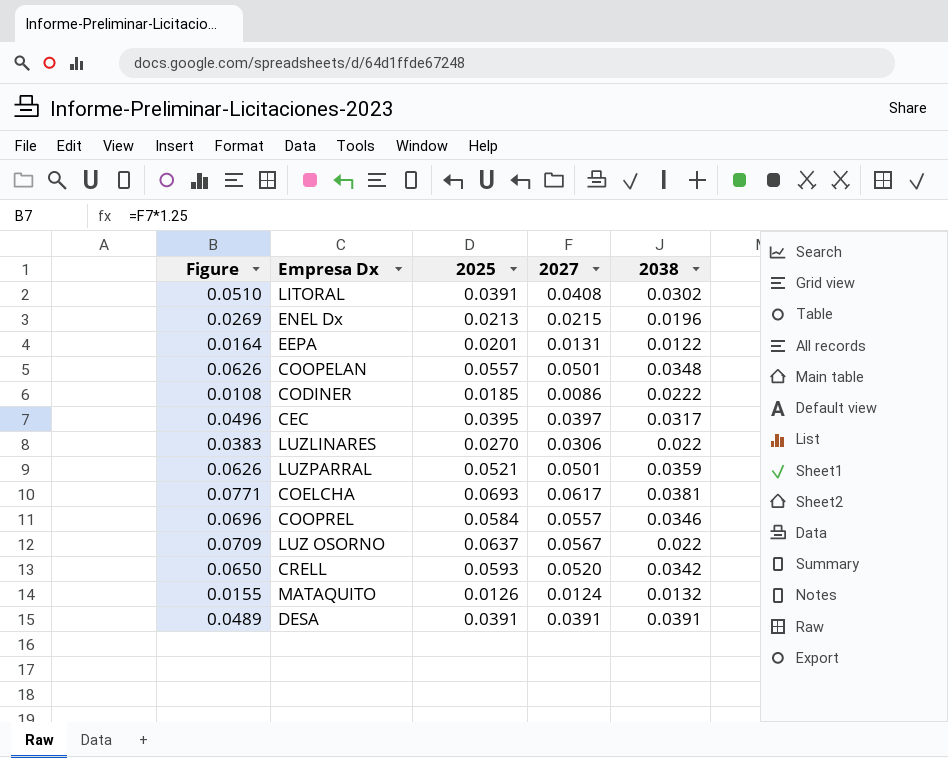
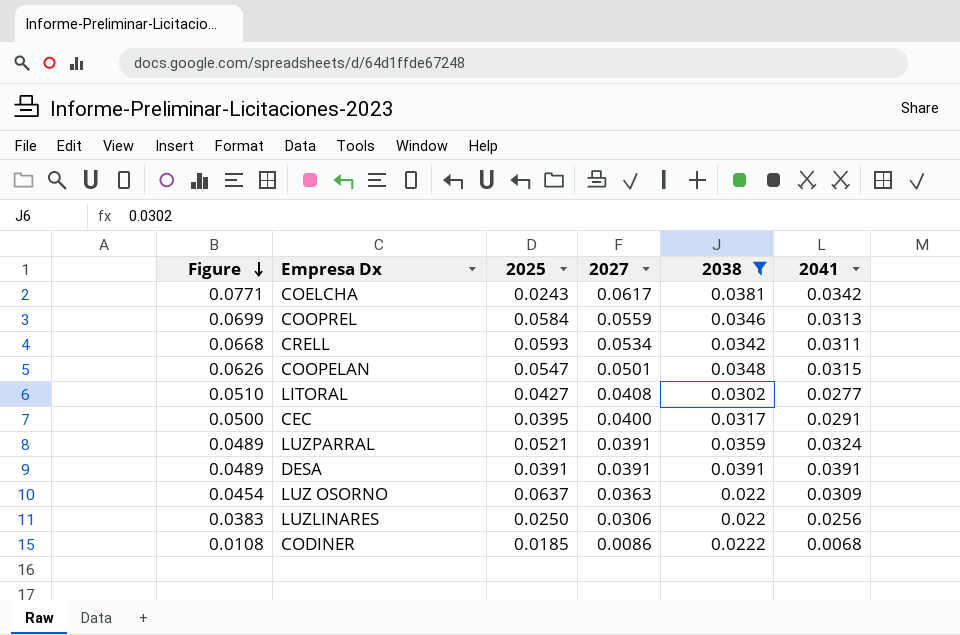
filter: none -> 2038 >= 0.022
row order: none -> Figure descending
column 2041 | position: none -> 6
COELCHA | 2025: 0.0693 -> 0.0243
COOPREL | Figure: 0.0696 -> 0.0699
COOPREL | 2027: 0.0557 -> 0.0559
CRELL | Figure: 0.0650 -> 0.0668
CRELL | 2027: 0.0520 -> 0.0534
COOPELAN | 2025: 0.0557 -> 0.0547
LITORAL | 2025: 0.0391 -> 0.0427
CEC | Figure: 0.0496 -> 0.0500
CEC | 2027: 0.0397 -> 0.0400
LUZPARRAL | Figure: 0.0626 -> 0.0489
LUZPARRAL | 2027: 0.0501 -> 0.0391
LUZ OSORNO | Figure: 0.0709 -> 0.0454
LUZ OSORNO | 2027: 0.0567 -> 0.0363
LUZLINARES | 2025: 0.0270 -> 0.0250

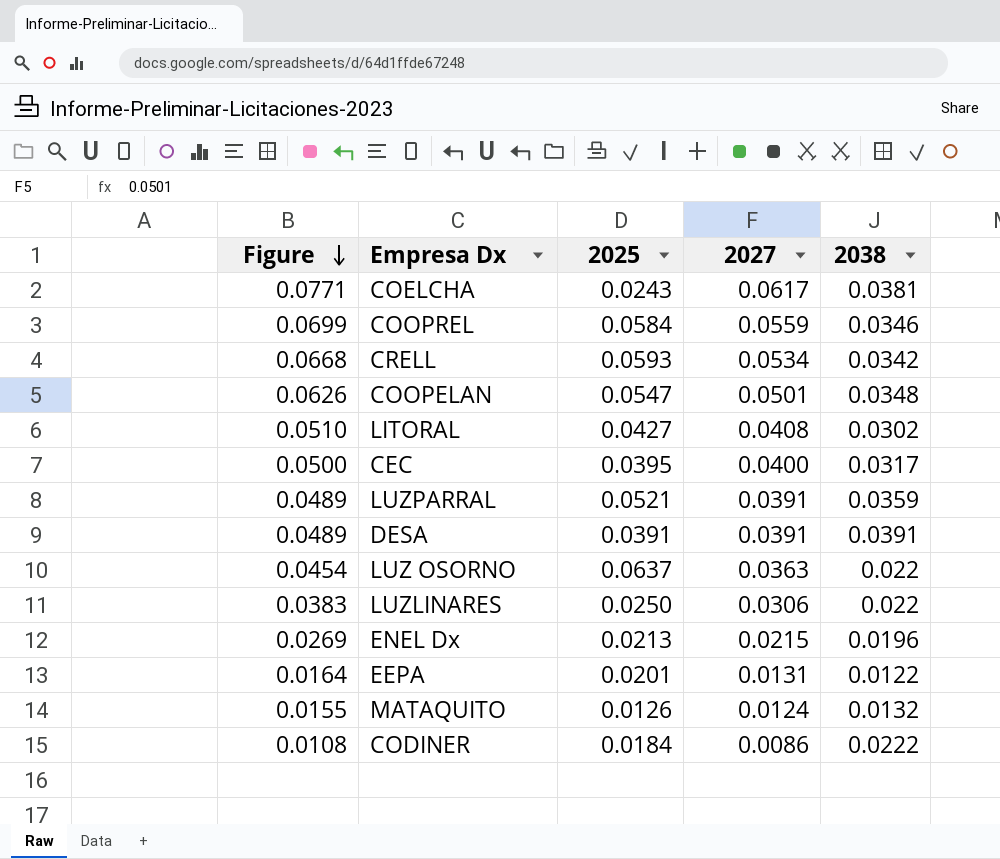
filter: 2038 >= 0.022 -> none
column 2041 | position: 6 -> none
CODINER | 2025: 0.0185 -> 0.0184

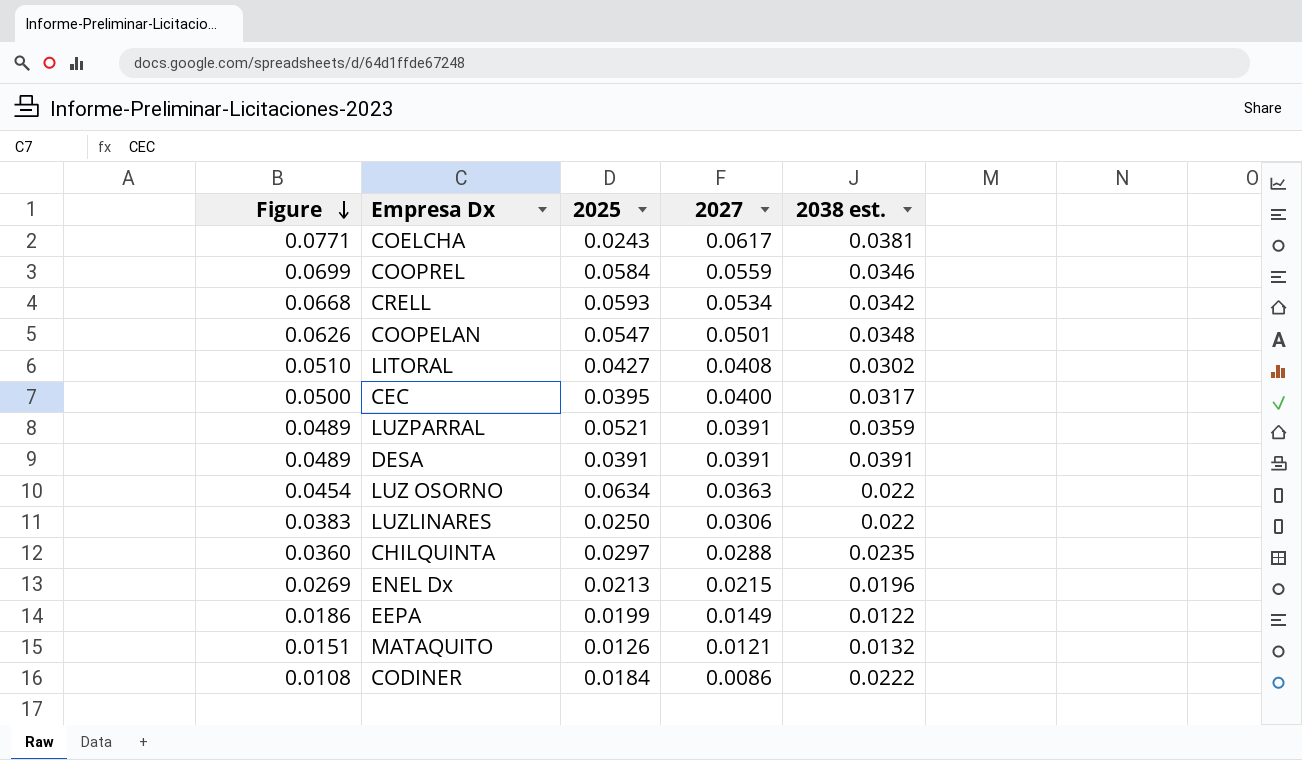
column name: 2038 -> 2038 est.
LUZ OSORNO | 2025: 0.0637 -> 0.0634
row CHILQUINTA: none -> 0.0360 | 0.0297 | 0.0288 | 0.0235
EEPA | Figure: 0.0164 -> 0.0186
EEPA | 2025: 0.0201 -> 0.0199
EEPA | 2027: 0.0131 -> 0.0149
MATAQUITO | Figure: 0.0155 -> 0.0151
MATAQUITO | 2027: 0.0124 -> 0.0121

